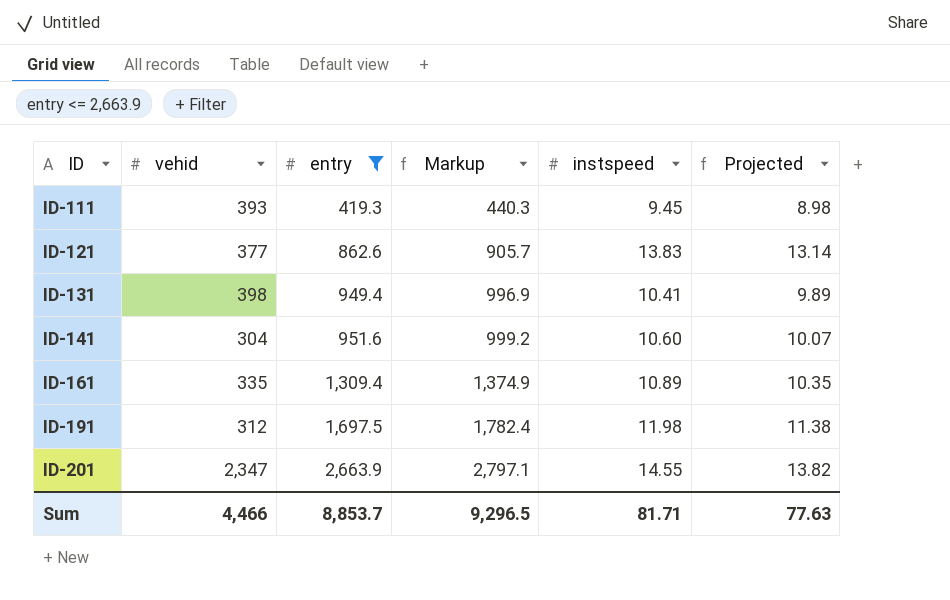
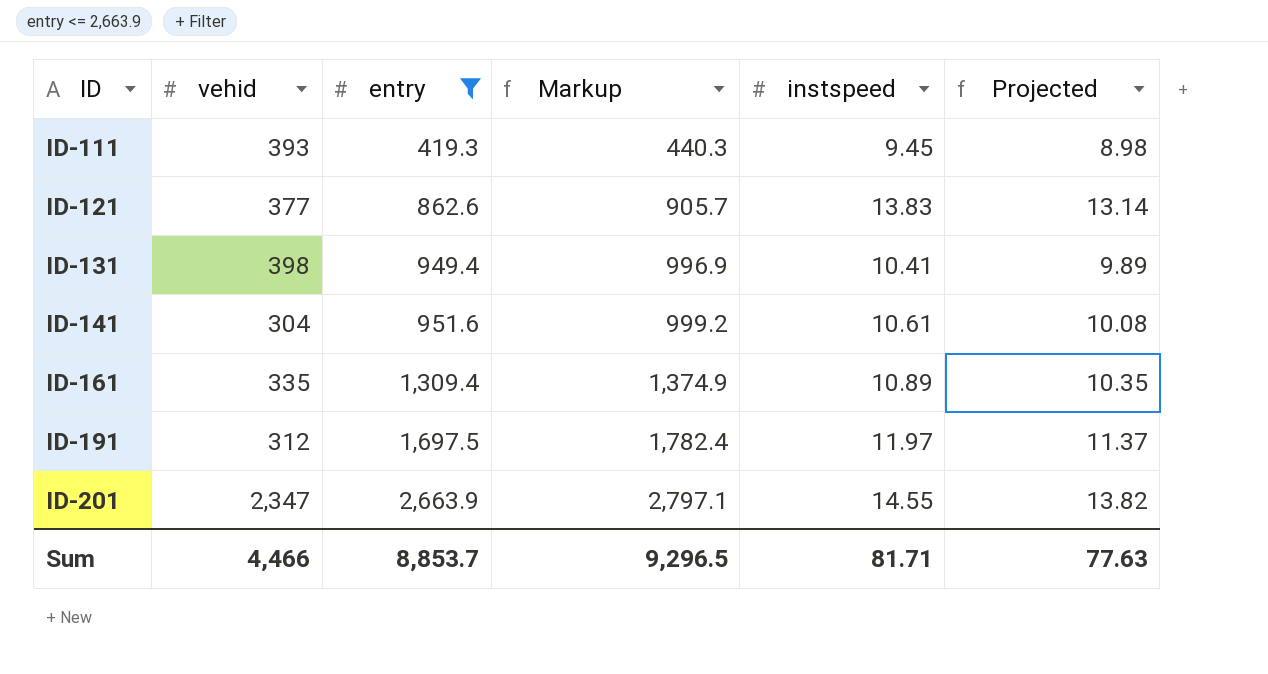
ID-141 | instspeed: 10.60 -> 10.61
ID-141 | Projected: 10.07 -> 10.08
ID-191 | instspeed: 11.98 -> 11.97
ID-191 | Projected: 11.38 -> 11.37

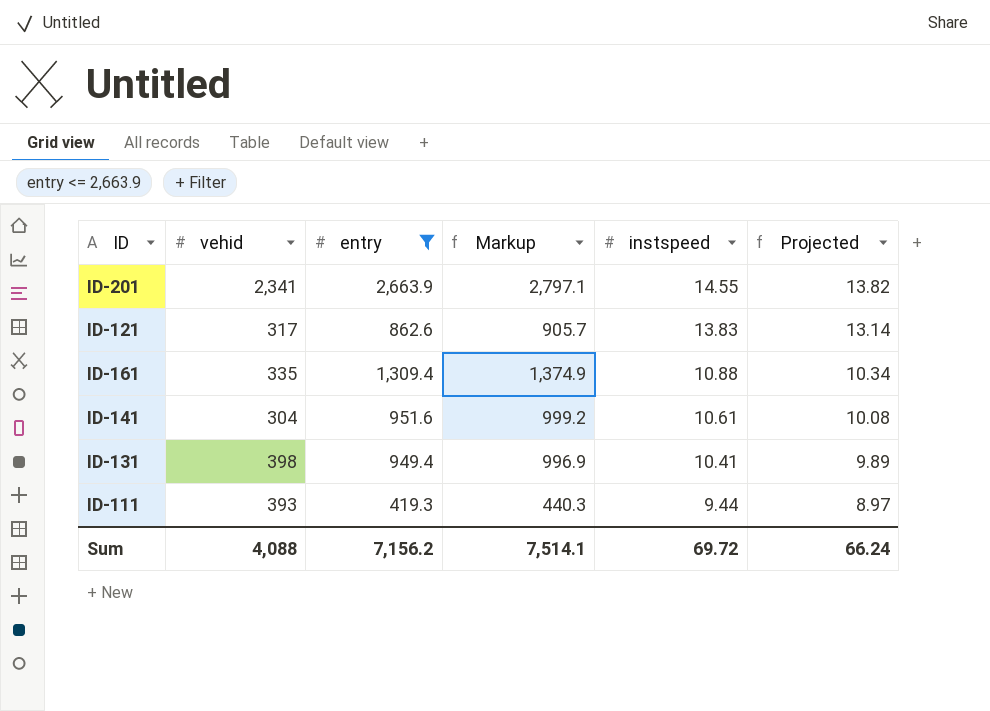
row order: ID ascending -> instspeed descending
row ID-191: 312 | 1,697.5 | 1,782.4 | 11.97 | 11.37 -> none
ID-201 | vehid: 2,347 -> 2,341
ID-121 | vehid: 377 -> 317
ID-161 | instspeed: 10.89 -> 10.88
ID-161 | Projected: 10.35 -> 10.34
ID-111 | instspeed: 9.45 -> 9.44
ID-111 | Projected: 8.98 -> 8.97
Sum | vehid: 4,466 -> 4,088
Sum | entry: 8,853.7 -> 7,156.2
Sum | Markup: 9,296.5 -> 7,514.1
Sum | instspeed: 81.71 -> 69.72
Sum | Projected: 77.63 -> 66.24

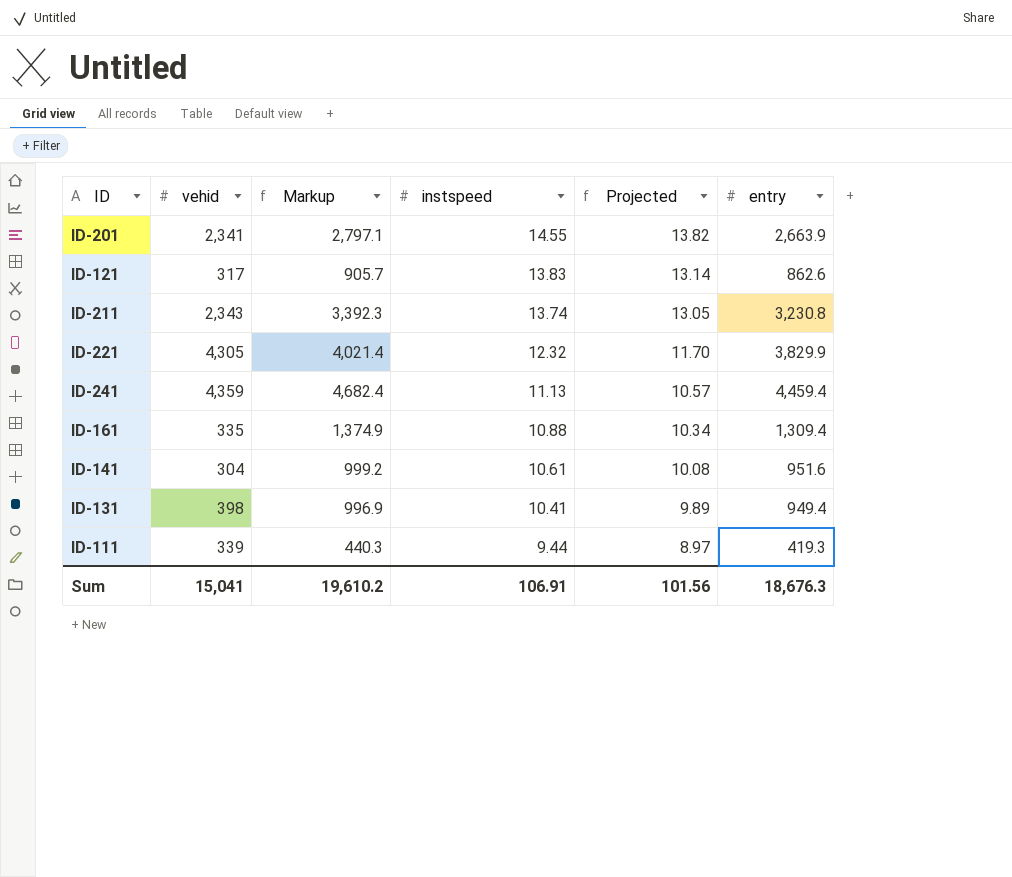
filter: entry <= 2,663.9 -> none
column entry | position: 3 -> 6
ID-111 | vehid: 393 -> 339
Sum | vehid: 4,088 -> 15,041
Sum | Markup: 7,514.1 -> 19,610.2
Sum | instspeed: 69.72 -> 106.91
Sum | Projected: 66.24 -> 101.56
Sum | entry: 7,156.2 -> 18,676.3

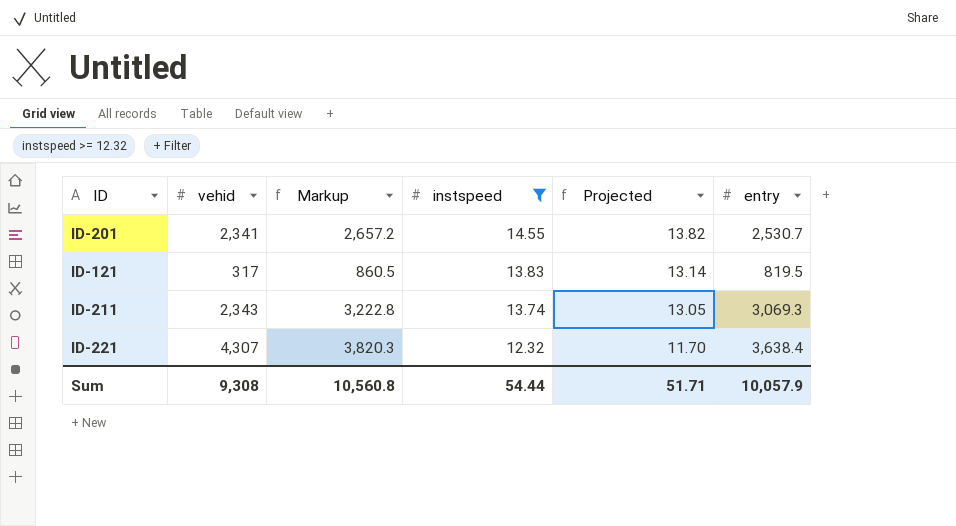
filter: none -> instspeed >= 12.32
ID-201 | Markup: 2,797.1 -> 2,657.2
ID-201 | entry: 2,663.9 -> 2,530.7
ID-121 | Markup: 905.7 -> 860.5
ID-121 | entry: 862.6 -> 819.5
ID-211 | Markup: 3,392.3 -> 3,222.8
ID-211 | entry: 3,230.8 -> 3,069.3
ID-221 | vehid: 4,305 -> 4,307
ID-221 | Markup: 4,021.4 -> 3,820.3
ID-221 | entry: 3,829.9 -> 3,638.4
Sum | vehid: 15,041 -> 9,308
Sum | Markup: 19,610.2 -> 10,560.8
Sum | instspeed: 106.91 -> 54.44
Sum | Projected: 101.56 -> 51.71
Sum | entry: 18,676.3 -> 10,057.9

